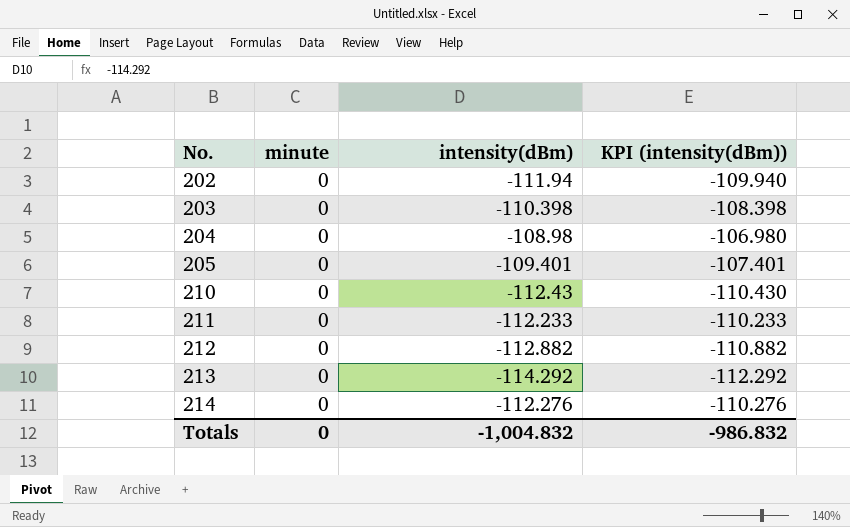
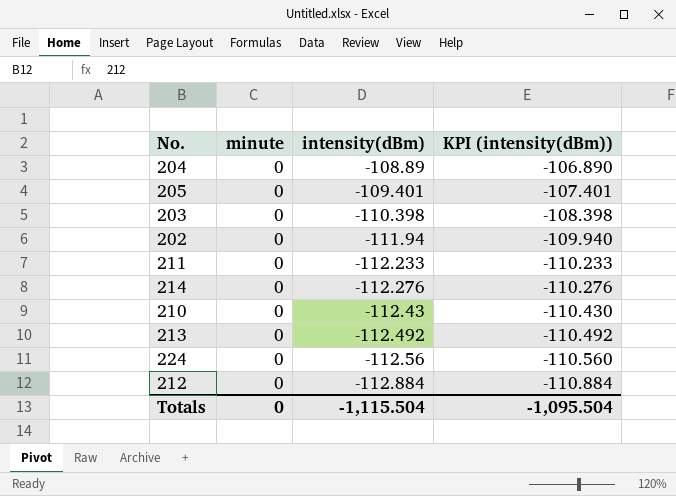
row order: No. ascending -> intensity(dBm) descending
204 | intensity(dBm): -108.98 -> -108.89
204 | KPI (intensity(dBm)): -106.980 -> -106.890
213 | intensity(dBm): -114.292 -> -112.492
213 | KPI (intensity(dBm)): -112.292 -> -110.492
row 224: none -> 0 | -112.56 | -110.560
212 | intensity(dBm): -112.882 -> -112.884
212 | KPI (intensity(dBm)): -110.882 -> -110.884
Totals | intensity(dBm): -1,004.832 -> -1,115.504
Totals | KPI (intensity(dBm)): -986.832 -> -1,095.504

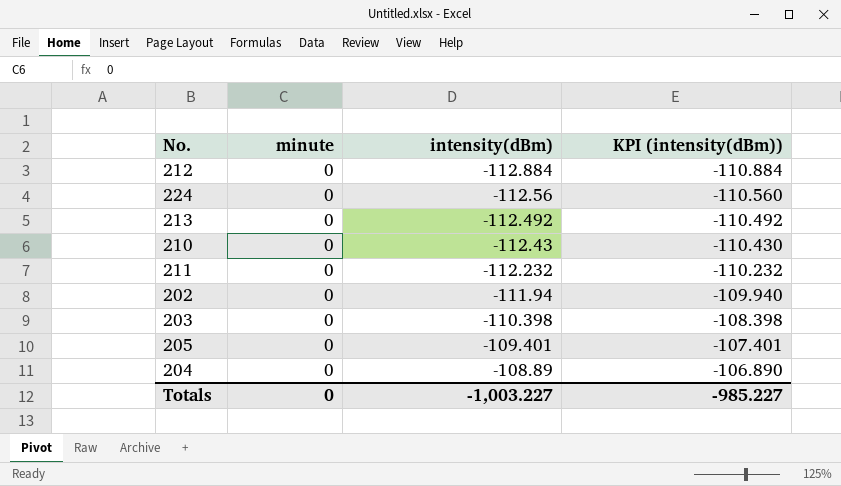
row order: intensity(dBm) descending -> intensity(dBm) ascending
row 214: 0 | -112.276 | -110.276 -> none
211 | intensity(dBm): -112.233 -> -112.232
211 | KPI (intensity(dBm)): -110.233 -> -110.232
Totals | intensity(dBm): -1,115.504 -> -1,003.227
Totals | KPI (intensity(dBm)): -1,095.504 -> -985.227

